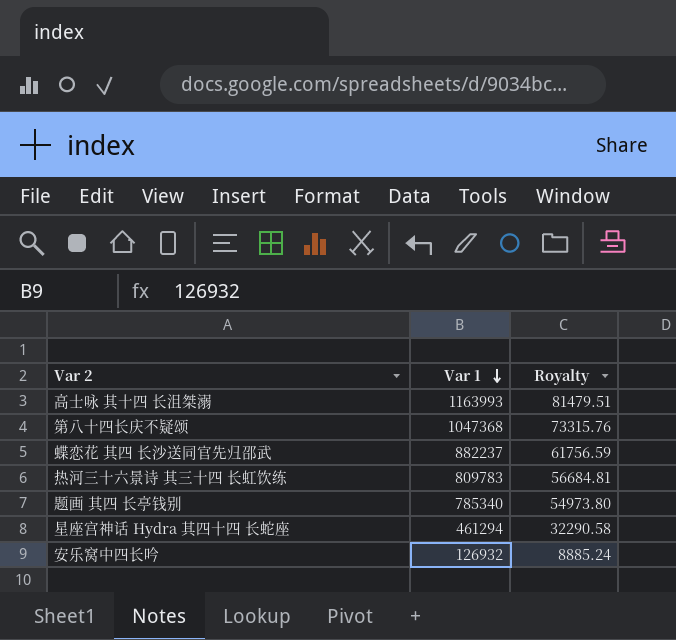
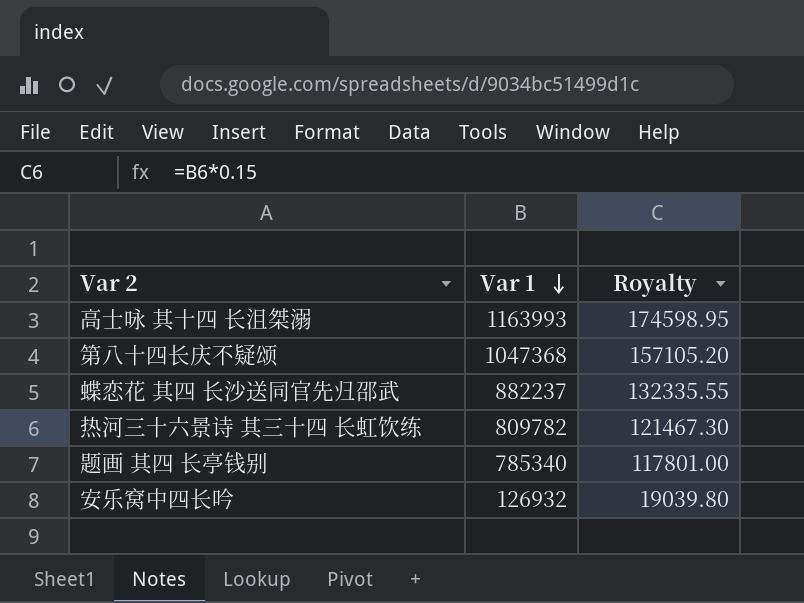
column Royalty | formula: [Var 1] * 0.07 -> [Var 1] * 0.15
row 星座宫神话 Hydra 其四十四 长蛇座: 461294 | 32290.58 -> none
热河三十六景诗 其三十四 长虹饮练 | Var 1: 809783 -> 809782

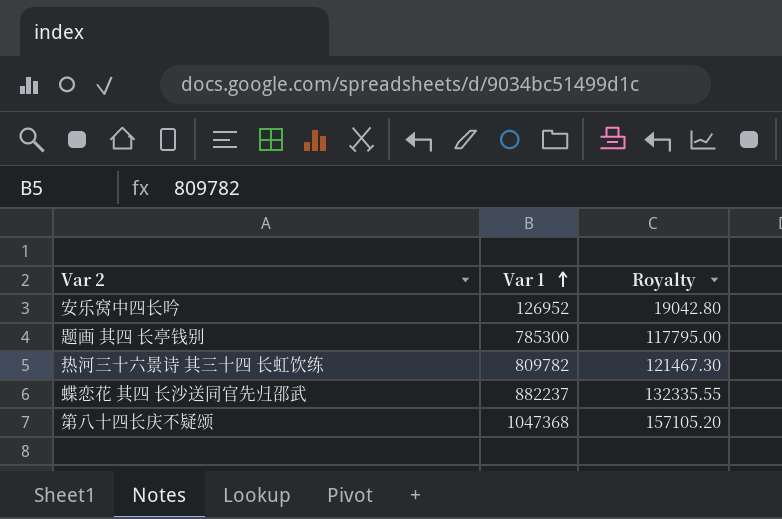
row order: Var 1 descending -> Var 1 ascending
row 高士咏 其十四 长沮桀溺: 1163993 | 174598.95 -> none
安乐窝中四长吟 | Var 1: 126932 -> 126952
安乐窝中四长吟 | Royalty: 19039.80 -> 19042.80
题画 其四 长亭钱别 | Var 1: 785340 -> 785300
题画 其四 长亭钱别 | Royalty: 117801.00 -> 117795.00

